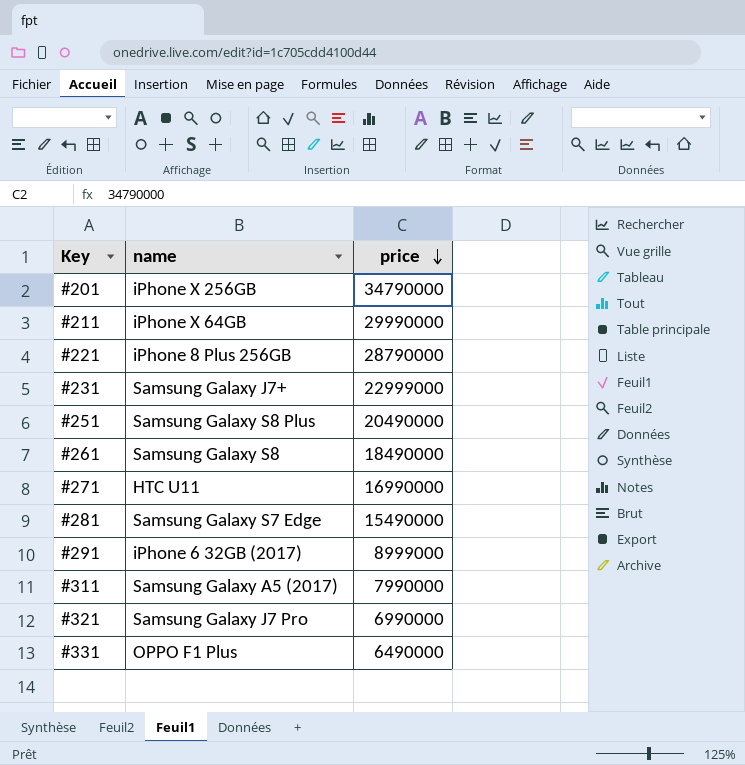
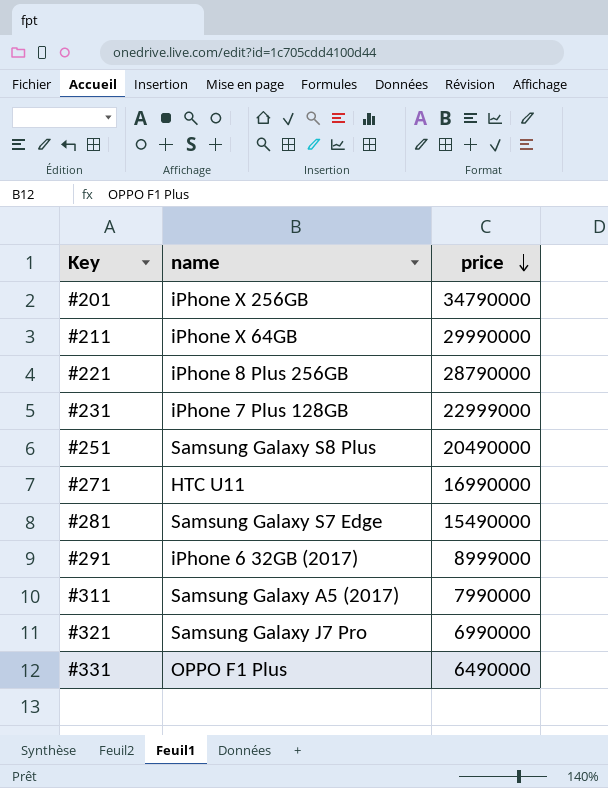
row #261: Samsung Galaxy S8 | 18490000 -> none
#231 | name: Samsung Galaxy J7+ -> iPhone 7 Plus 128GB

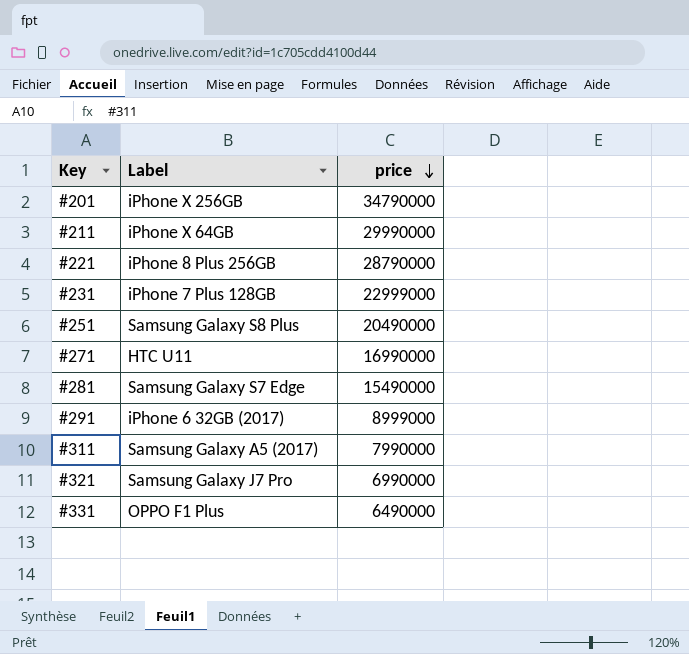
column name: name -> Label

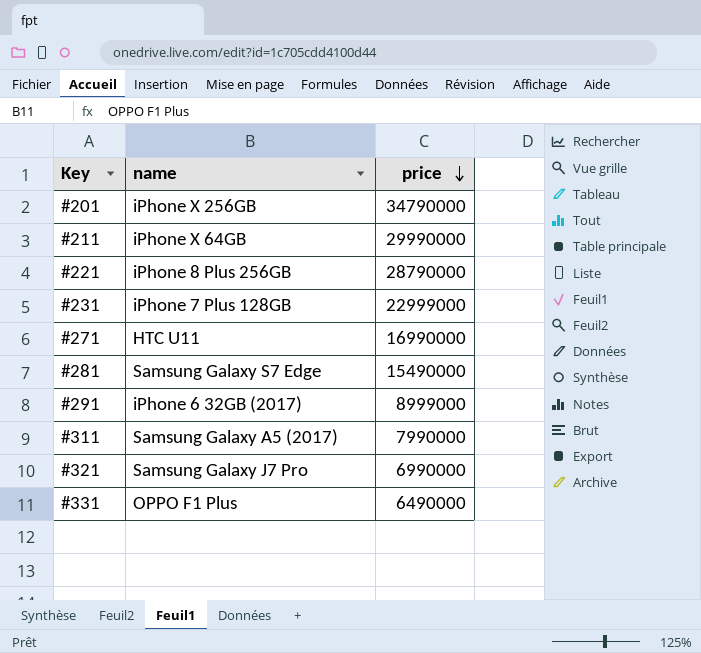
column name: Label -> name
row #251: Samsung Galaxy S8 Plus | 20490000 -> none

